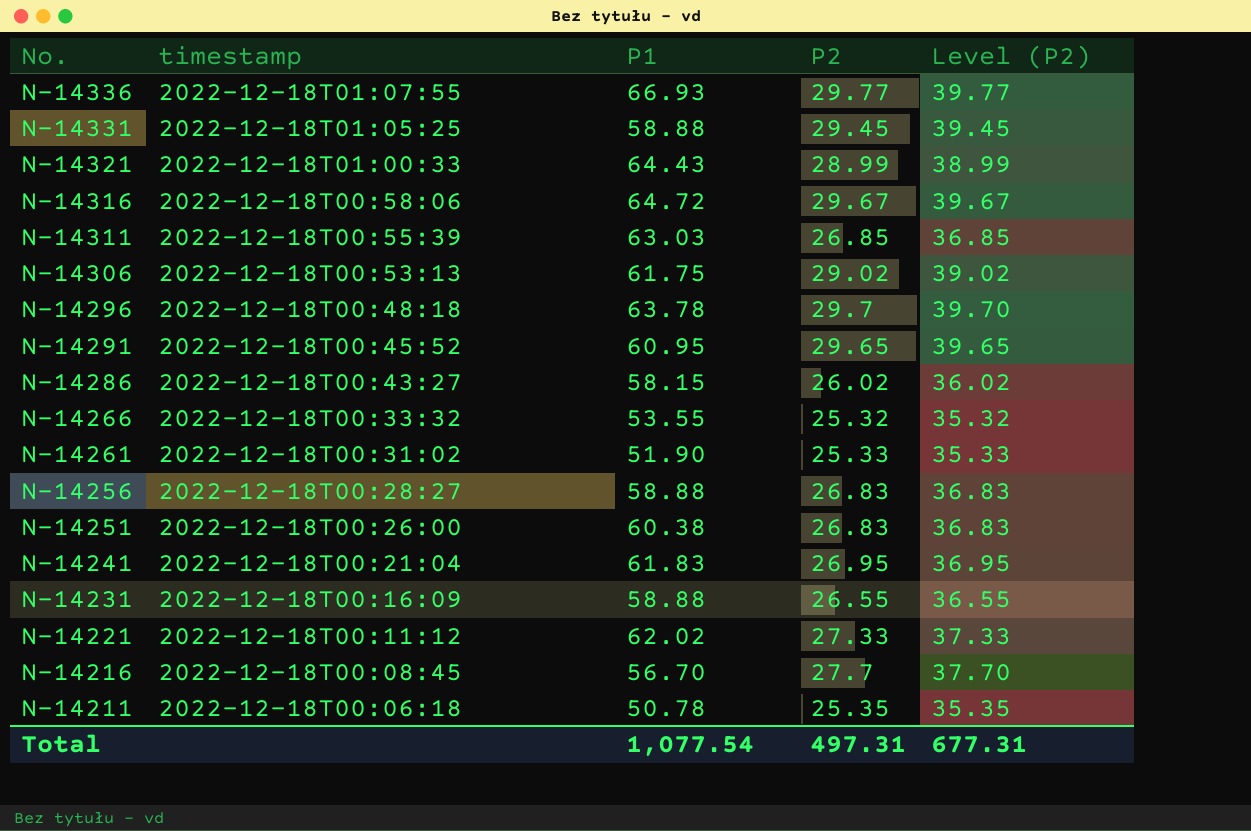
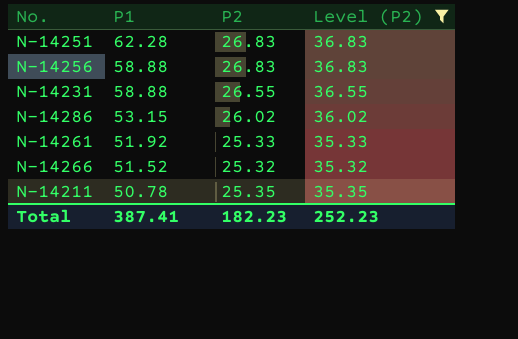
filter: none -> Level (P2) <= 36.83
row order: No. descending -> P1 descending
column timestamp | position: 2 -> none
N-14251 | P1: 60.38 -> 62.28
N-14286 | P1: 58.15 -> 53.15
N-14261 | P1: 51.90 -> 51.92
N-14266 | P1: 53.55 -> 51.52
Total | P1: 1,077.54 -> 387.41
Total | P2: 497.31 -> 182.23
Total | Level (P2): 677.31 -> 252.23

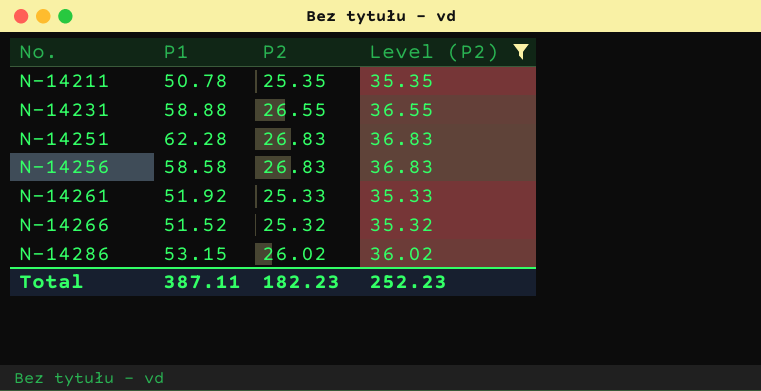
row order: P1 descending -> No. ascending
N-14256 | P1: 58.88 -> 58.58
Total | P1: 387.41 -> 387.11

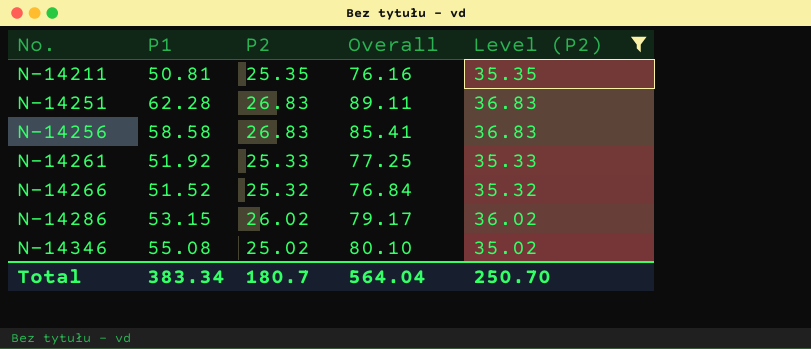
column Overall | formula: none -> [P1] + [P2]
row N-14231: 58.88 | 26.55 | 36.55 -> none
N-14211 | P1: 50.78 -> 50.81
row N-14346: none -> 55.08 | 25.02 | 80.10 | 35.02
Total | P1: 387.11 -> 383.34
Total | P2: 182.23 -> 180.7
Total | Level (P2): 252.23 -> 250.70

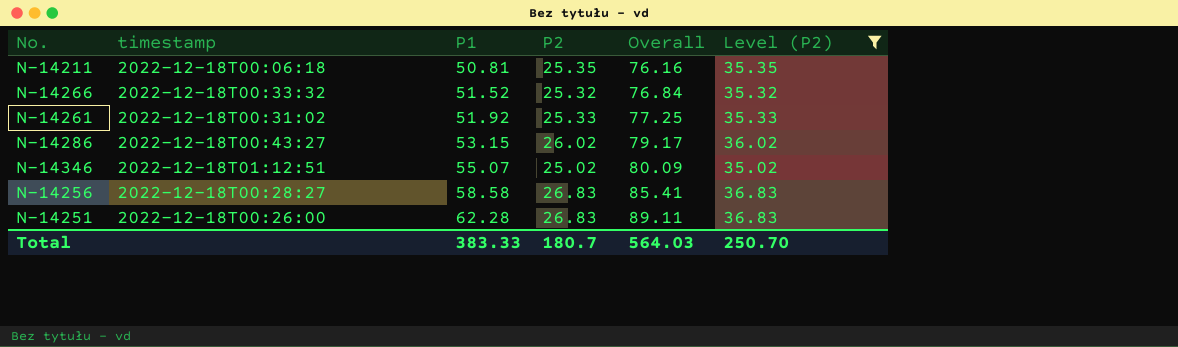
row order: No. ascending -> P1 ascending
column timestamp | position: none -> 2
N-14346 | P1: 55.08 -> 55.07
N-14346 | Overall: 80.10 -> 80.09
Total | P1: 383.34 -> 383.33
Total | Overall: 564.04 -> 564.03

